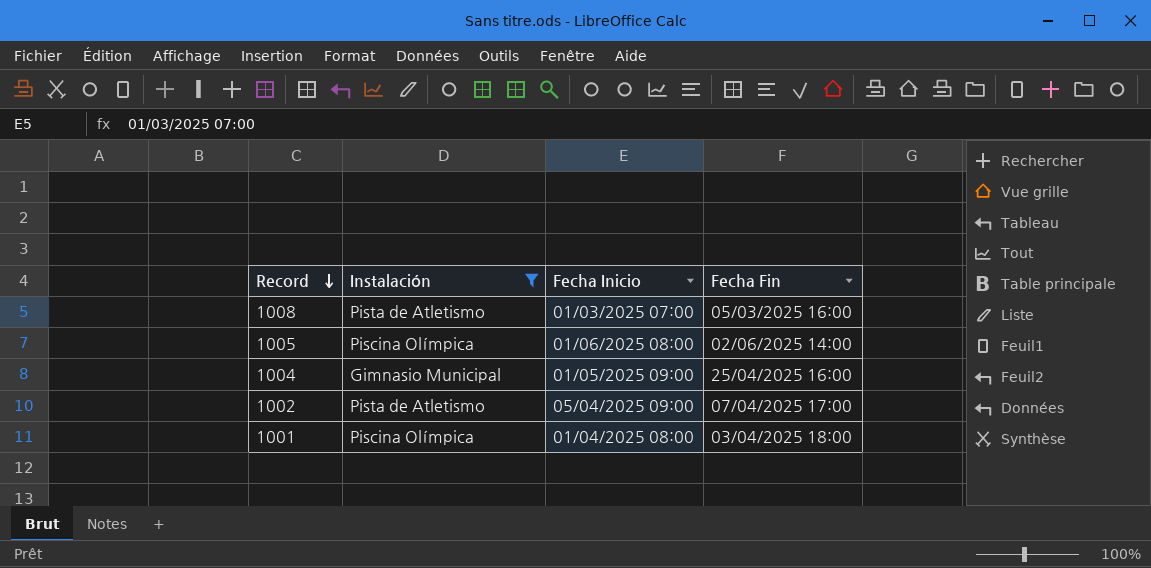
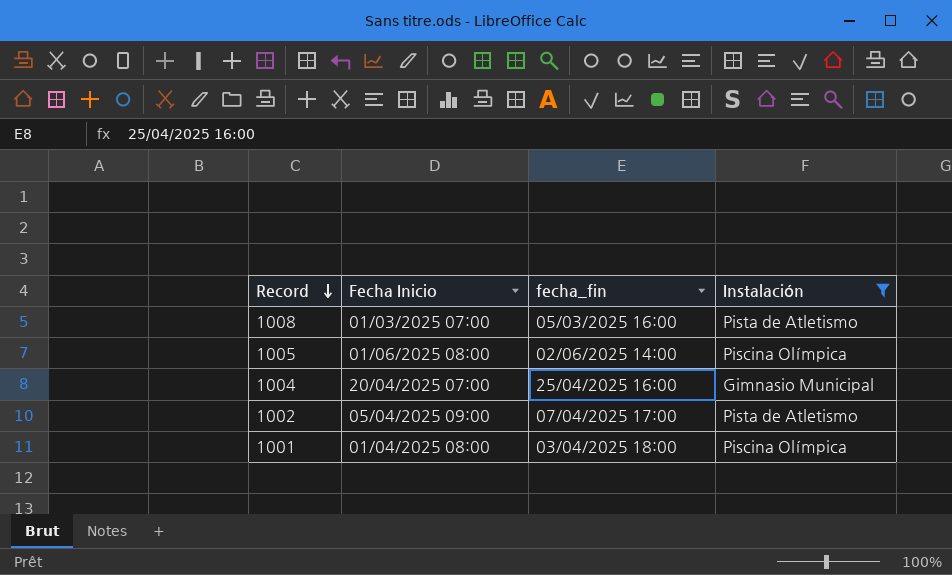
column name: Fecha Fin -> fecha_fin
column Instalación | position: 2 -> 4
1004 | Fecha Inicio: 01/05/2025 09:00 -> 20/04/2025 07:00

